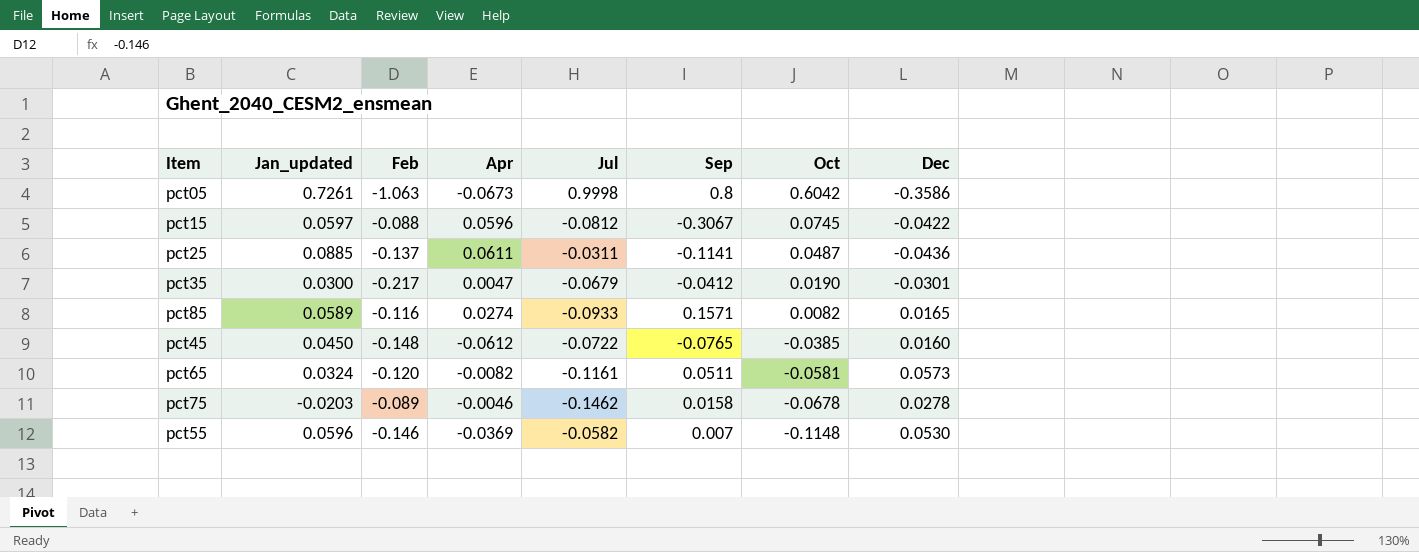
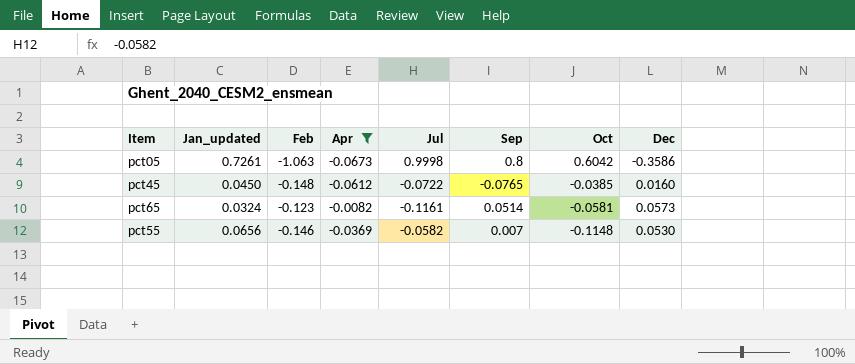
filter: none -> Apr <= -0.0082
pct65 | Feb: -0.120 -> -0.123
pct65 | Sep: 0.0511 -> 0.0514
pct55 | Jan_updated: 0.0596 -> 0.0656

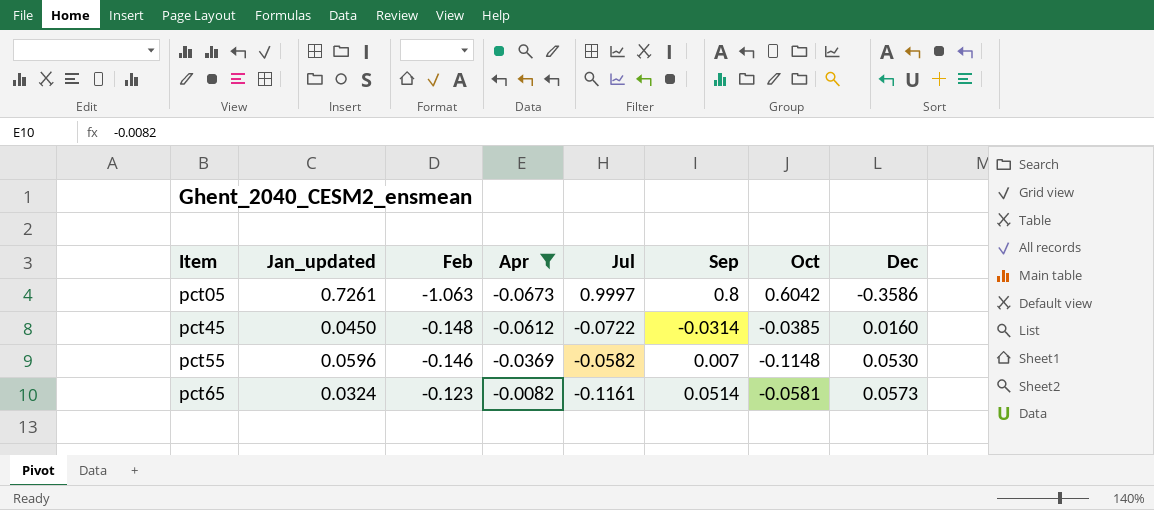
row order: Oct descending -> Item ascending
pct05 | Jul: 0.9998 -> 0.9997
pct45 | Sep: -0.0765 -> -0.0314
pct55 | Jan_updated: 0.0656 -> 0.0596

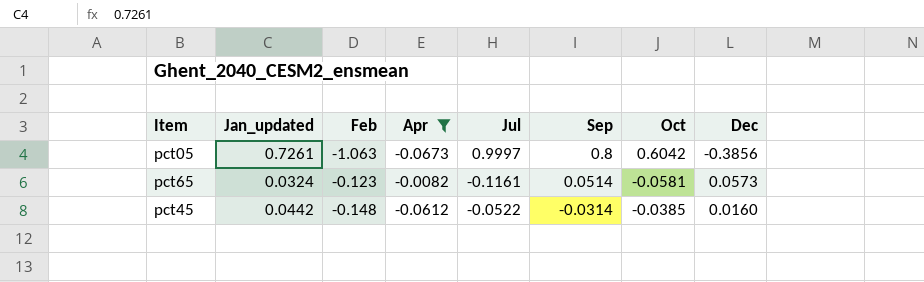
row order: Item ascending -> Sep descending
row pct55: 0.0596 | -0.146 | -0.0369 | -0.0582 | 0.007 | -0.1148 | 0.0530 -> none
pct05 | Dec: -0.3586 -> -0.3856
pct45 | Jan_updated: 0.0450 -> 0.0442
pct45 | Jul: -0.0722 -> -0.0522

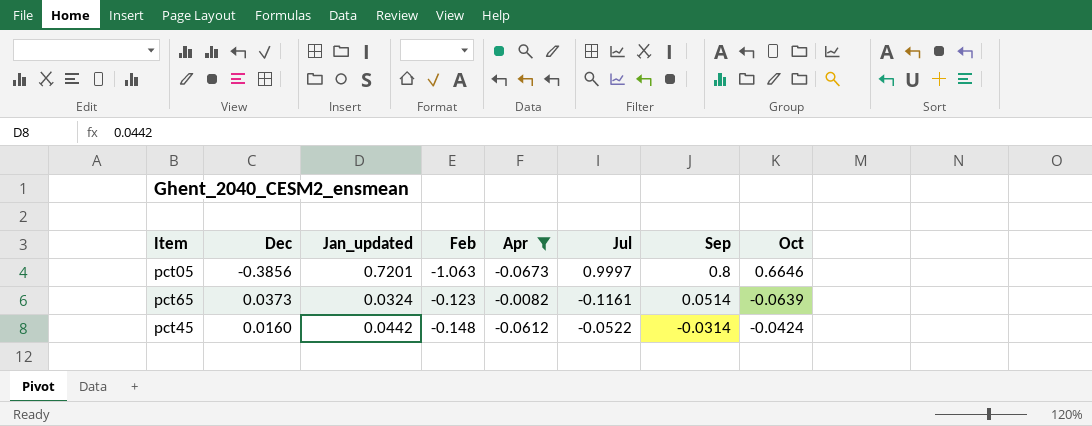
column Dec | position: 8 -> 2
pct05 | Jan_updated: 0.7261 -> 0.7201
pct05 | Oct: 0.6042 -> 0.6646
pct65 | Dec: 0.0573 -> 0.0373
pct65 | Oct: -0.0581 -> -0.0639
pct45 | Oct: -0.0385 -> -0.0424

